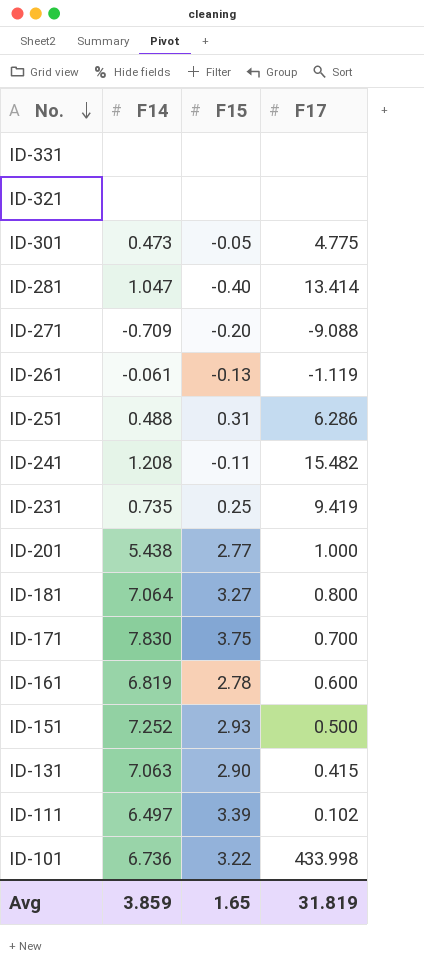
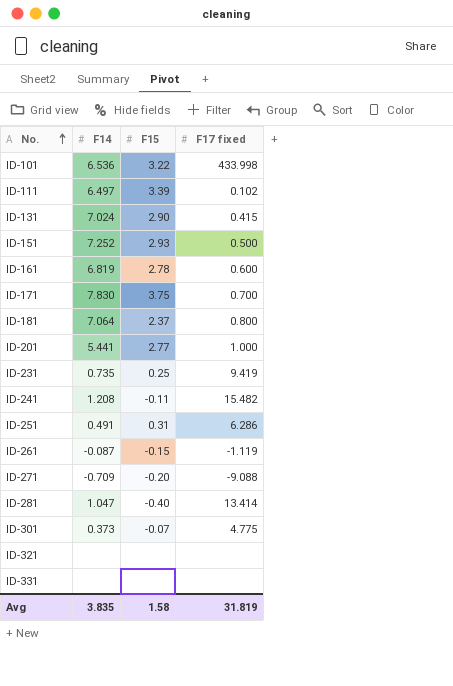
row order: No. descending -> No. ascending
column name: F17 -> F17 fixed
ID-101 | F14: 6.736 -> 6.536
ID-131 | F14: 7.063 -> 7.024
ID-181 | F15: 3.27 -> 2.37
ID-201 | F14: 5.438 -> 5.441
ID-251 | F14: 0.488 -> 0.491
ID-261 | F14: -0.061 -> -0.087
ID-261 | F15: -0.13 -> -0.15
ID-301 | F14: 0.473 -> 0.373
ID-301 | F15: -0.05 -> -0.07
Avg | F14: 3.859 -> 3.835
Avg | F15: 1.65 -> 1.58

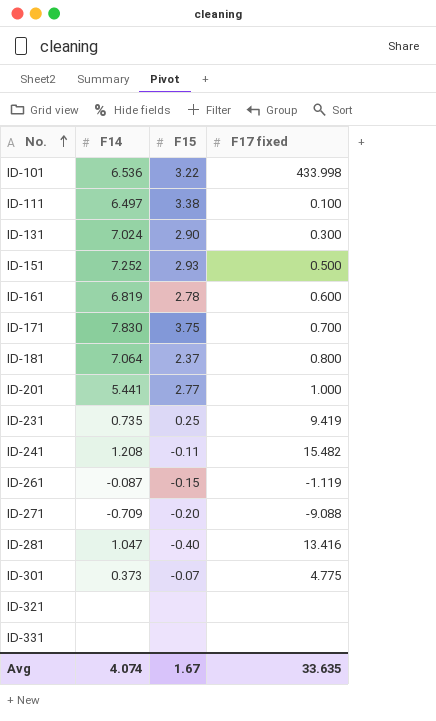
row ID-251: 0.491 | 0.31 | 6.286 -> none
ID-111 | F15: 3.39 -> 3.38
ID-111 | F17 fixed: 0.102 -> 0.100
ID-131 | F17 fixed: 0.415 -> 0.300
ID-281 | F17 fixed: 13.414 -> 13.416
Avg | F14: 3.835 -> 4.074
Avg | F15: 1.58 -> 1.67
Avg | F17 fixed: 31.819 -> 33.635

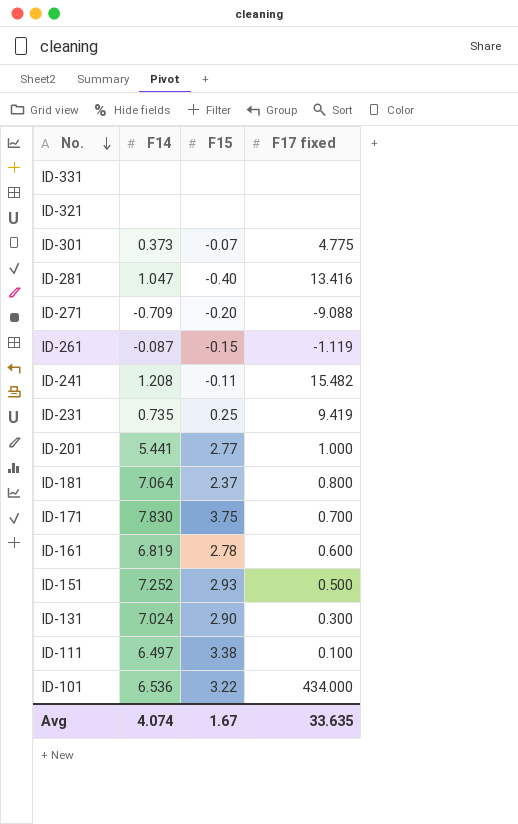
row order: No. ascending -> No. descending
ID-101 | F17 fixed: 433.998 -> 434.000

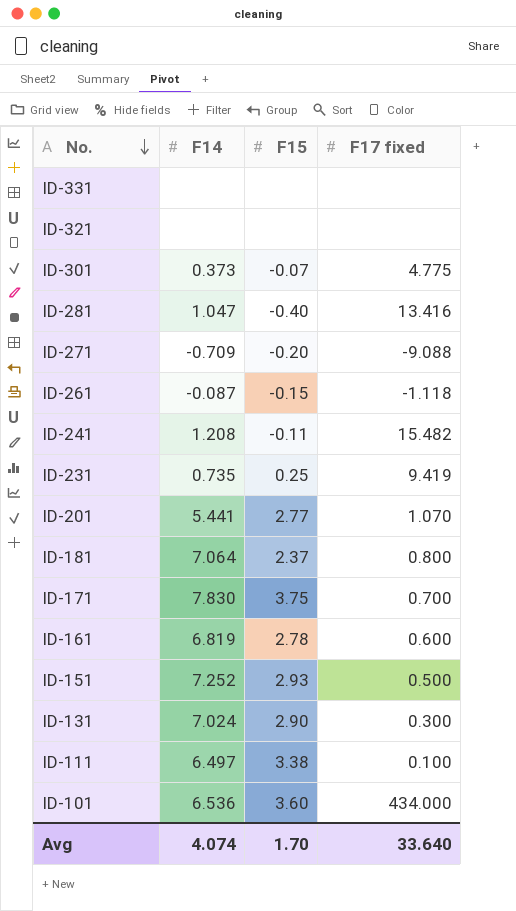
ID-261 | F17 fixed: -1.119 -> -1.118
ID-201 | F17 fixed: 1.000 -> 1.070
ID-101 | F15: 3.22 -> 3.60
Avg | F15: 1.67 -> 1.70
Avg | F17 fixed: 33.635 -> 33.640

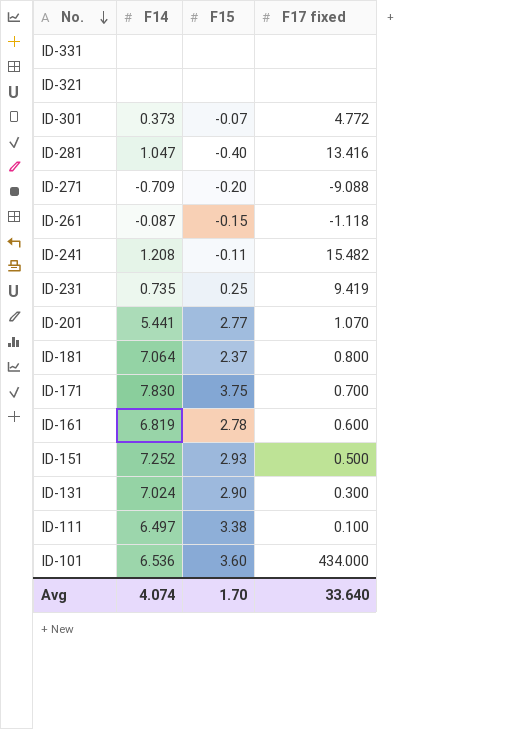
ID-301 | F17 fixed: 4.775 -> 4.772

